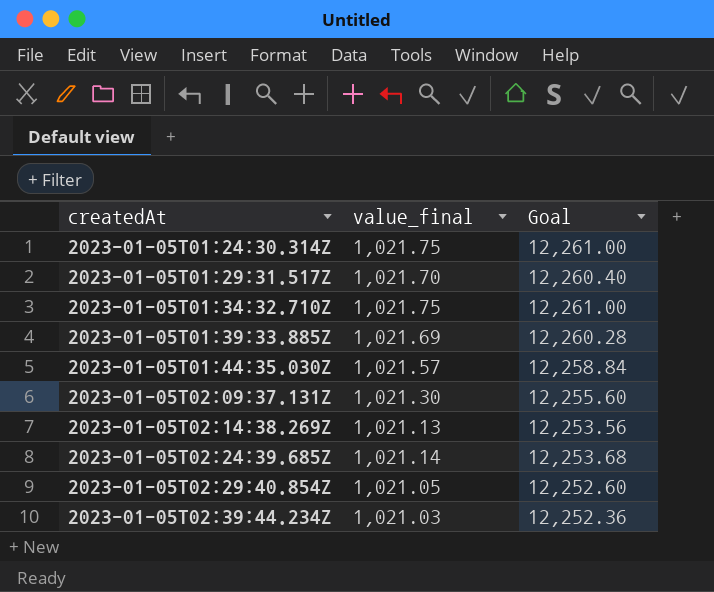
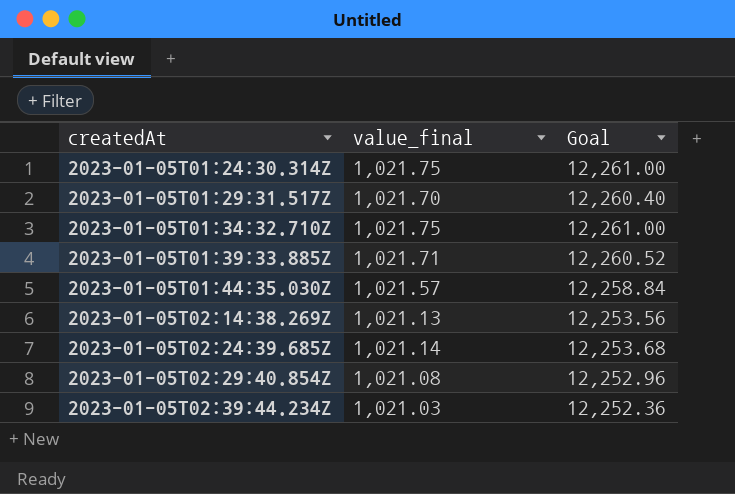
row 2023-01-05T02:09:37.131Z: 1,021.30 | 12,255.60 -> none
2023-01-05T01:39:33.885Z | value_final: 1,021.69 -> 1,021.71
2023-01-05T01:39:33.885Z | Goal: 12,260.28 -> 12,260.52
2023-01-05T02:29:40.854Z | value_final: 1,021.05 -> 1,021.08
2023-01-05T02:29:40.854Z | Goal: 12,252.60 -> 12,252.96

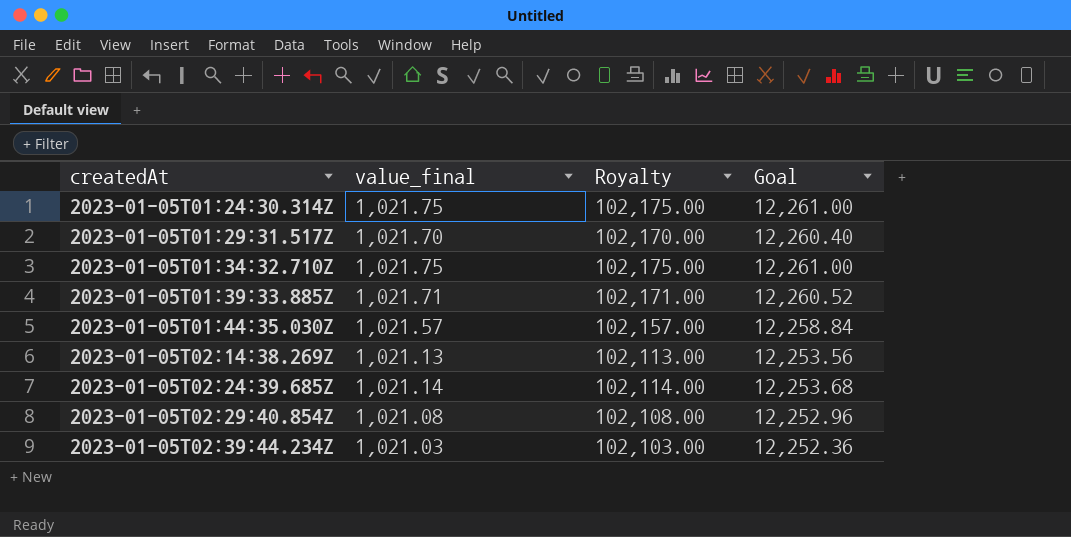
column Royalty | formula: none -> [value_final] * 100

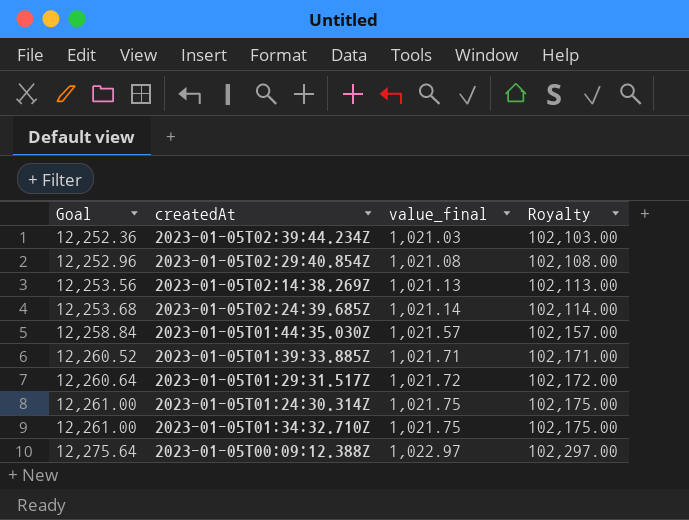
row order: createdAt ascending -> Goal ascending
column Goal | position: 4 -> 1
2023-01-05T01:29:31.517Z | Goal: 12,260.40 -> 12,260.64
2023-01-05T01:29:31.517Z | value_final: 1,021.70 -> 1,021.72
2023-01-05T01:29:31.517Z | Royalty: 102,170.00 -> 102,172.00
row 2023-01-05T00:09:12.388Z: none -> 12,275.64 | 1,022.97 | 102,297.00

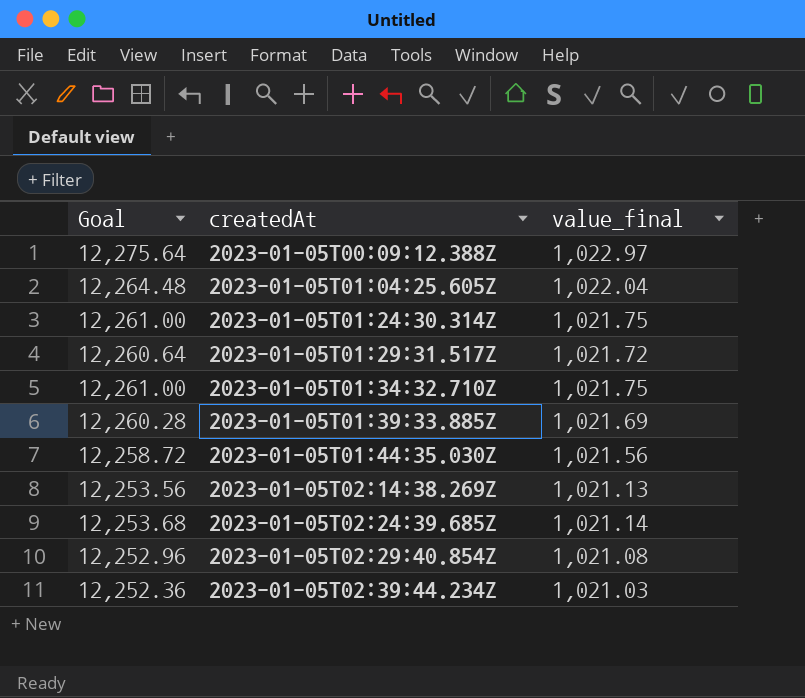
row order: Goal ascending -> createdAt ascending
column Royalty | formula: [value_final] * 100 -> none
row 2023-01-05T01:04:25.605Z: none -> 12,264.48 | 1,022.04
2023-01-05T01:39:33.885Z | Goal: 12,260.52 -> 12,260.28
2023-01-05T01:39:33.885Z | value_final: 1,021.71 -> 1,021.69
2023-01-05T01:44:35.030Z | Goal: 12,258.84 -> 12,258.72
2023-01-05T01:44:35.030Z | value_final: 1,021.57 -> 1,021.56

